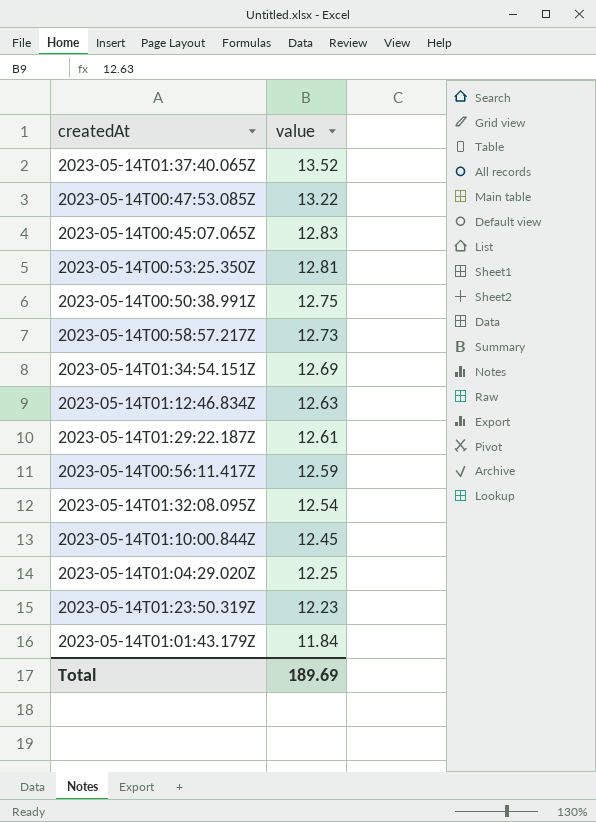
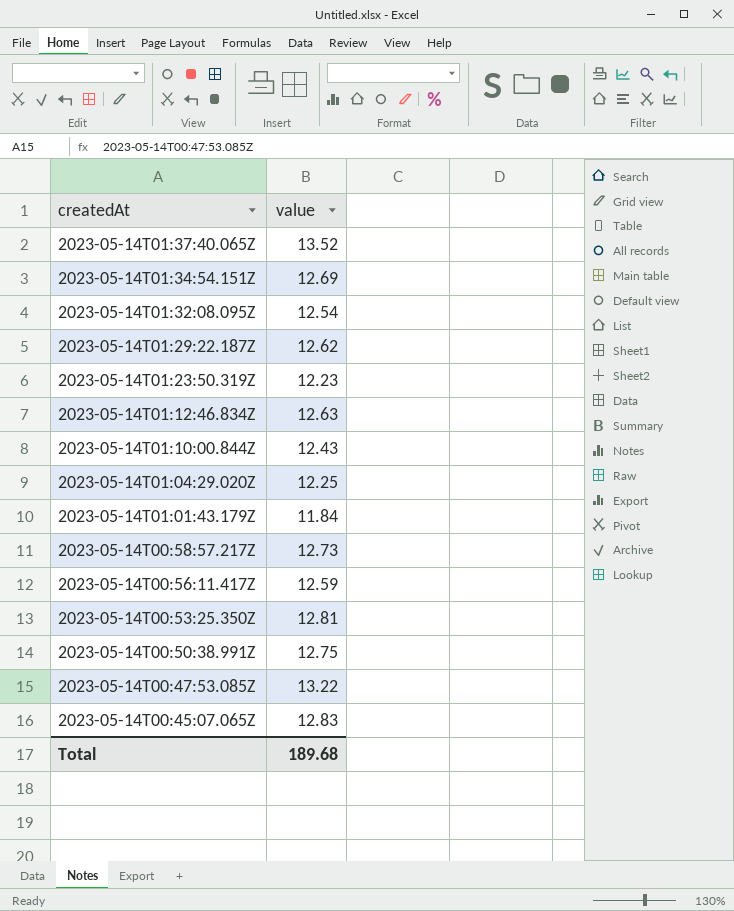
row order: value descending -> createdAt descending
2023-05-14T01:29:22.187Z | value: 12.61 -> 12.62
2023-05-14T01:10:00.844Z | value: 12.45 -> 12.43
Total | value: 189.69 -> 189.68

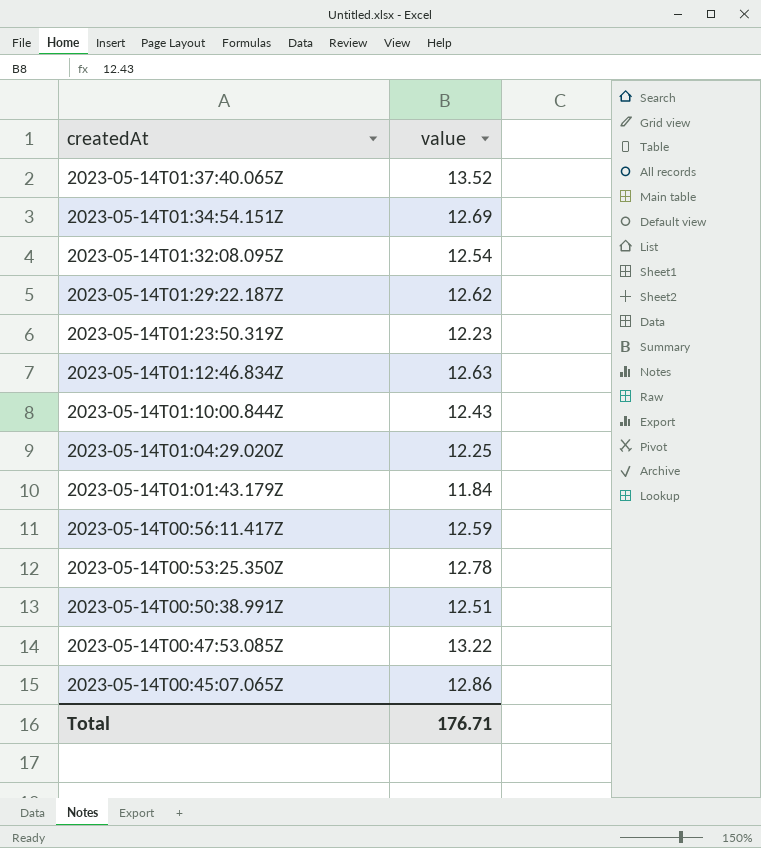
row 2023-05-14T00:58:57.217Z: 12.73 -> none
2023-05-14T00:53:25.350Z | value: 12.81 -> 12.78
2023-05-14T00:50:38.991Z | value: 12.75 -> 12.51
2023-05-14T00:45:07.065Z | value: 12.83 -> 12.86
Total | value: 189.68 -> 176.71

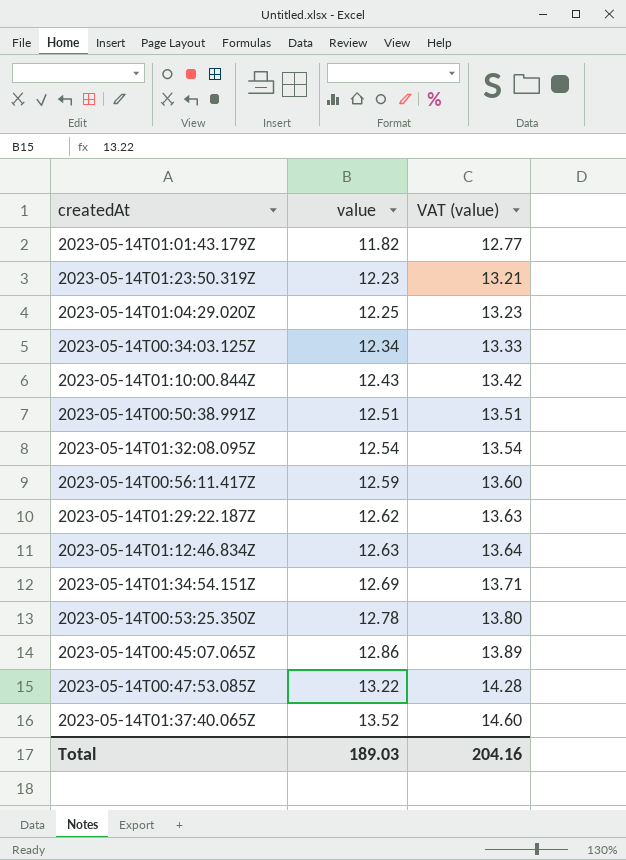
row order: createdAt descending -> value ascending
column VAT (value) | formula: none -> [value] * 1.08
2023-05-14T01:01:43.179Z | value: 11.84 -> 11.82
row 2023-05-14T00:34:03.125Z: none -> 12.34 | 13.33
Total | value: 176.71 -> 189.03

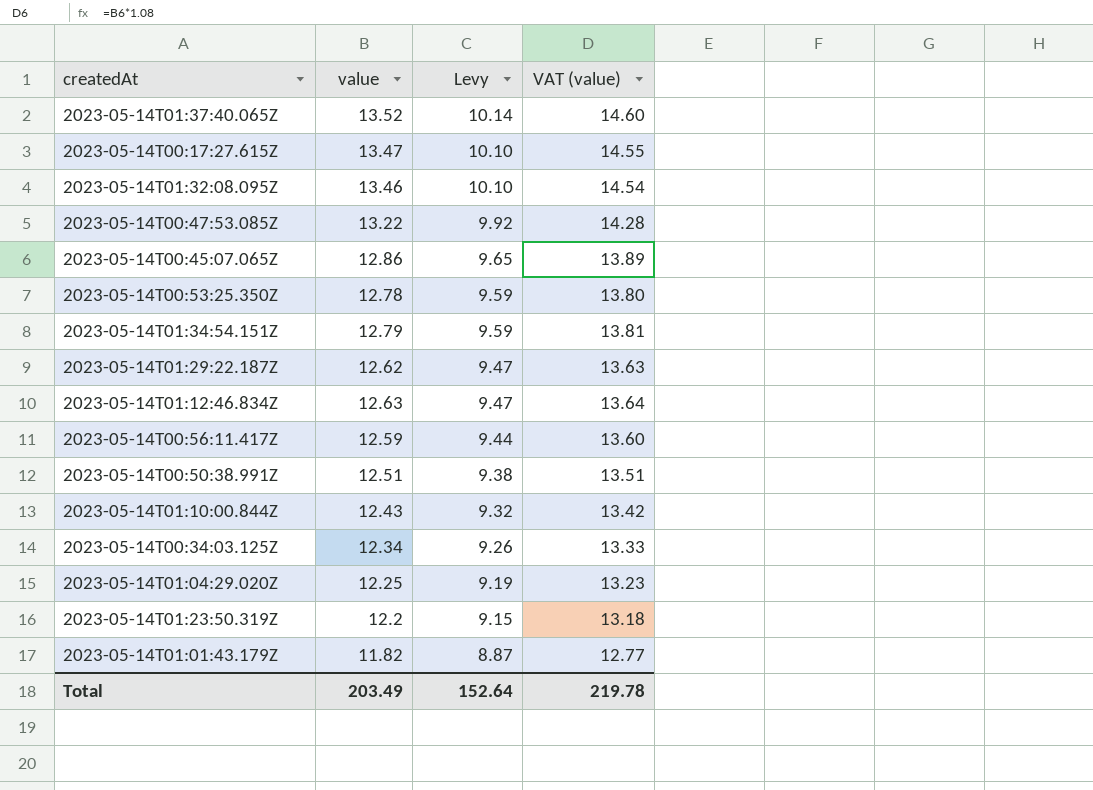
row order: value ascending -> Levy descending
column Levy | formula: none -> [value] * 0.75
row 2023-05-14T00:17:27.615Z: none -> 13.47 | 10.10 | 14.55
2023-05-14T01:32:08.095Z | value: 12.54 -> 13.46
2023-05-14T01:32:08.095Z | VAT (value): 13.54 -> 14.54
2023-05-14T01:34:54.151Z | value: 12.69 -> 12.79
2023-05-14T01:34:54.151Z | VAT (value): 13.71 -> 13.81
2023-05-14T01:23:50.319Z | value: 12.23 -> 12.2
2023-05-14T01:23:50.319Z | VAT (value): 13.21 -> 13.18
Total | value: 189.03 -> 203.49
Total | VAT (value): 204.16 -> 219.78

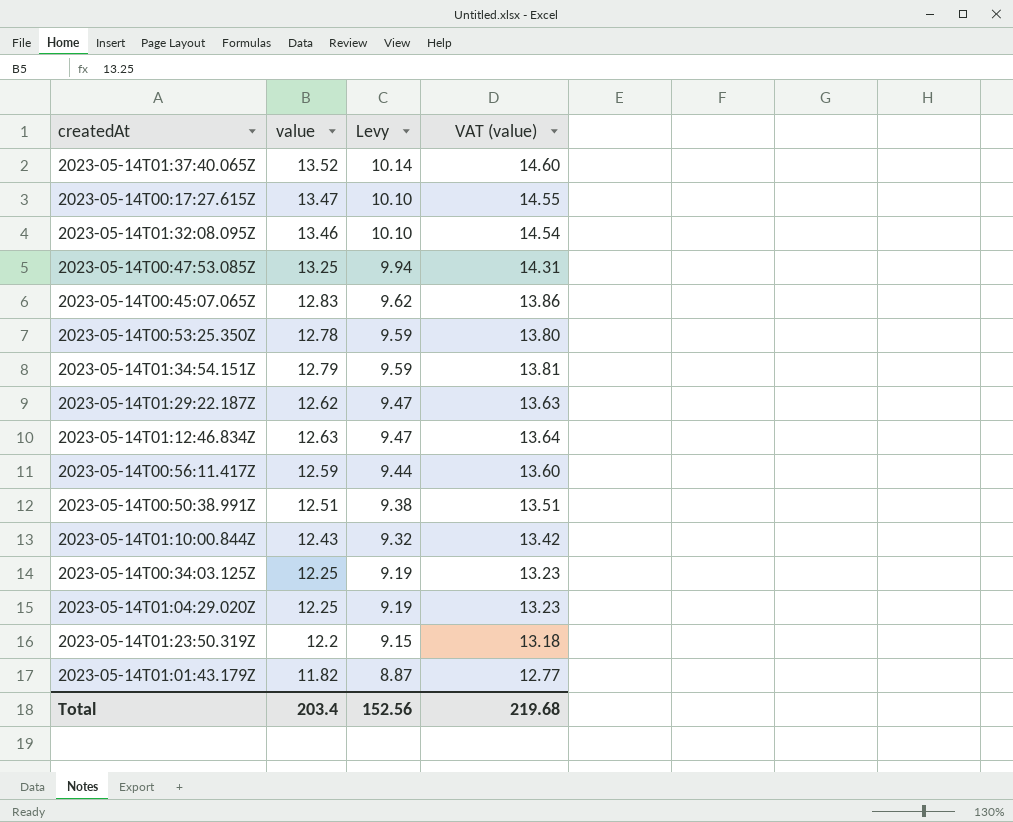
2023-05-14T00:47:53.085Z | value: 13.22 -> 13.25
2023-05-14T00:47:53.085Z | Levy: 9.92 -> 9.94
2023-05-14T00:47:53.085Z | VAT (value): 14.28 -> 14.31
2023-05-14T00:45:07.065Z | value: 12.86 -> 12.83
2023-05-14T00:45:07.065Z | Levy: 9.65 -> 9.62
2023-05-14T00:45:07.065Z | VAT (value): 13.89 -> 13.86
2023-05-14T00:34:03.125Z | value: 12.34 -> 12.25
2023-05-14T00:34:03.125Z | Levy: 9.26 -> 9.19
2023-05-14T00:34:03.125Z | VAT (value): 13.33 -> 13.23
Total | value: 203.49 -> 203.4
Total | Levy: 152.64 -> 152.56
Total | VAT (value): 219.78 -> 219.68

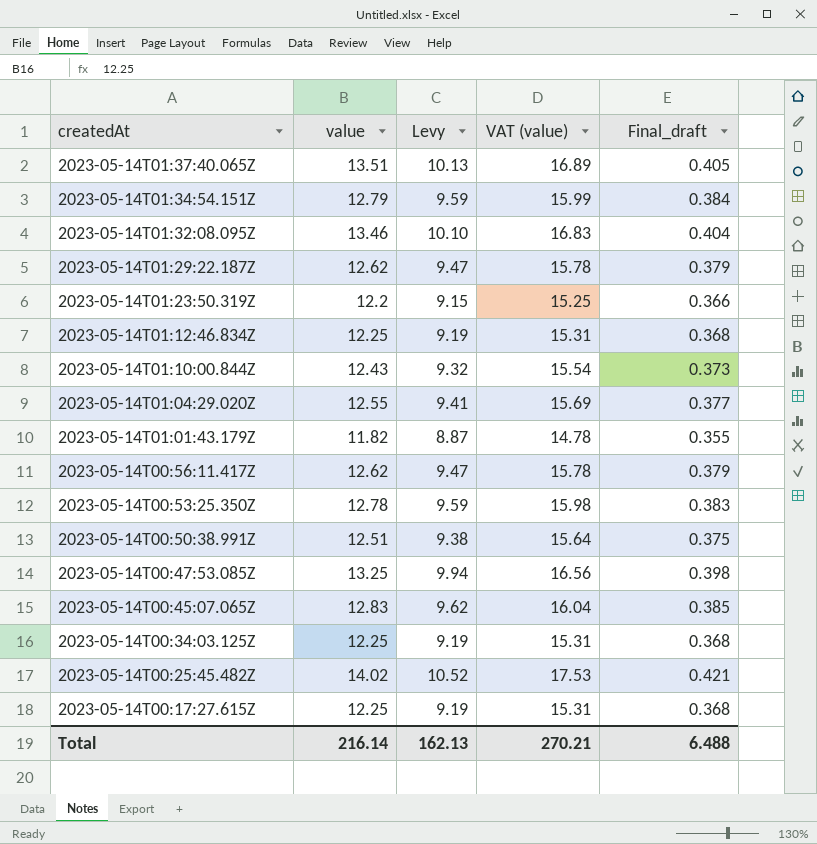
row order: Levy descending -> createdAt descending
column VAT (value) | formula: [value] * 1.08 -> [value] * 1.25
column Final_draft | formula: none -> [value] * 0.03
2023-05-14T01:37:40.065Z | value: 13.52 -> 13.51
2023-05-14T01:37:40.065Z | Levy: 10.14 -> 10.13
2023-05-14T01:12:46.834Z | value: 12.63 -> 12.25
2023-05-14T01:12:46.834Z | Levy: 9.47 -> 9.19
2023-05-14T01:04:29.020Z | value: 12.25 -> 12.55
2023-05-14T01:04:29.020Z | Levy: 9.19 -> 9.41
2023-05-14T00:56:11.417Z | value: 12.59 -> 12.62
2023-05-14T00:56:11.417Z | Levy: 9.44 -> 9.47
row 2023-05-14T00:25:45.482Z: none -> 14.02 | 10.52 | 17.53 | 0.421
2023-05-14T00:17:27.615Z | value: 13.47 -> 12.25
2023-05-14T00:17:27.615Z | Levy: 10.10 -> 9.19
Total | value: 203.4 -> 216.14
Total | Levy: 152.56 -> 162.13
Total | VAT (value): 219.68 -> 270.21

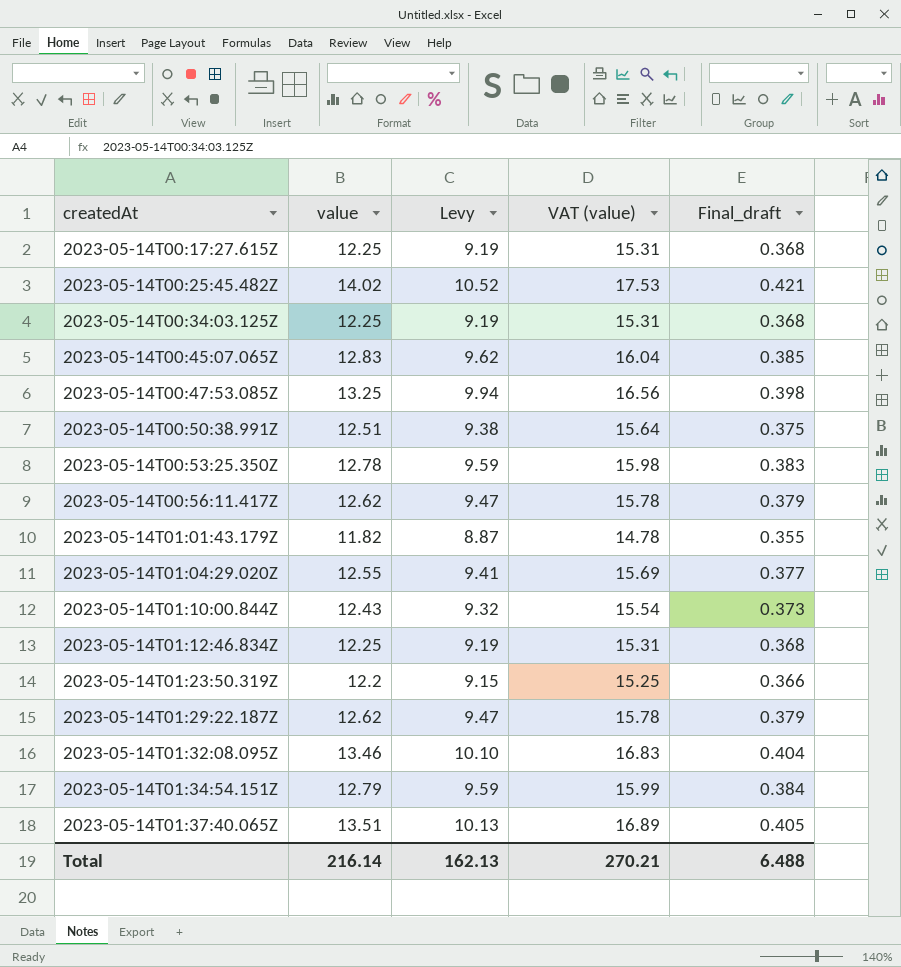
row order: createdAt descending -> createdAt ascending

